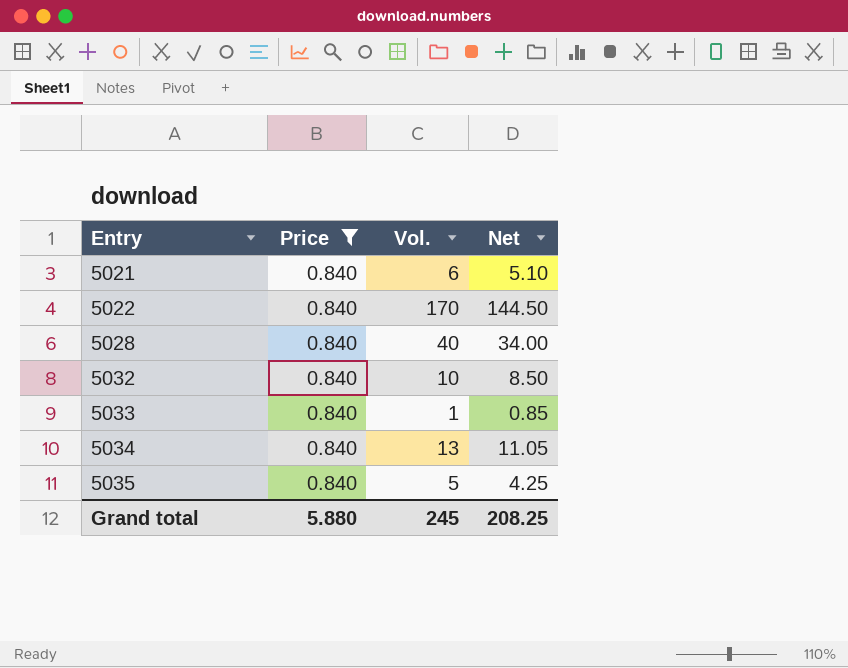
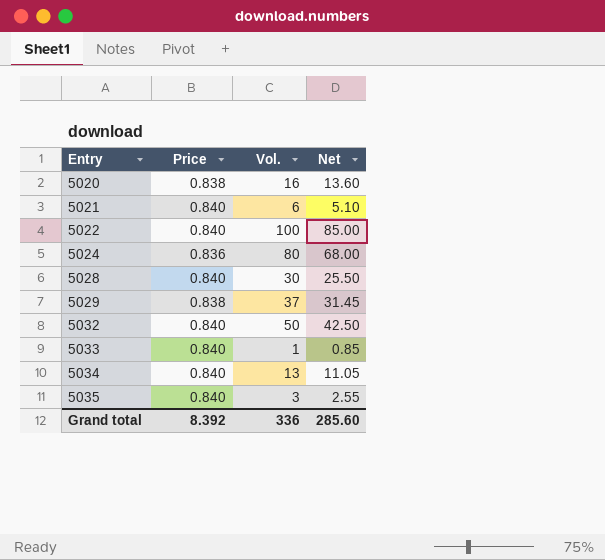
filter: Price = 0.840 -> none
5022 | Vol.: 170 -> 100
5022 | Net: 144.50 -> 85.00
5028 | Vol.: 40 -> 30
5028 | Net: 34.00 -> 25.50
5032 | Vol.: 10 -> 50
5032 | Net: 8.50 -> 42.50
5035 | Vol.: 5 -> 3
5035 | Net: 4.25 -> 2.55
Grand total | Price: 5.880 -> 8.392
Grand total | Vol.: 245 -> 336
Grand total | Net: 208.25 -> 285.60

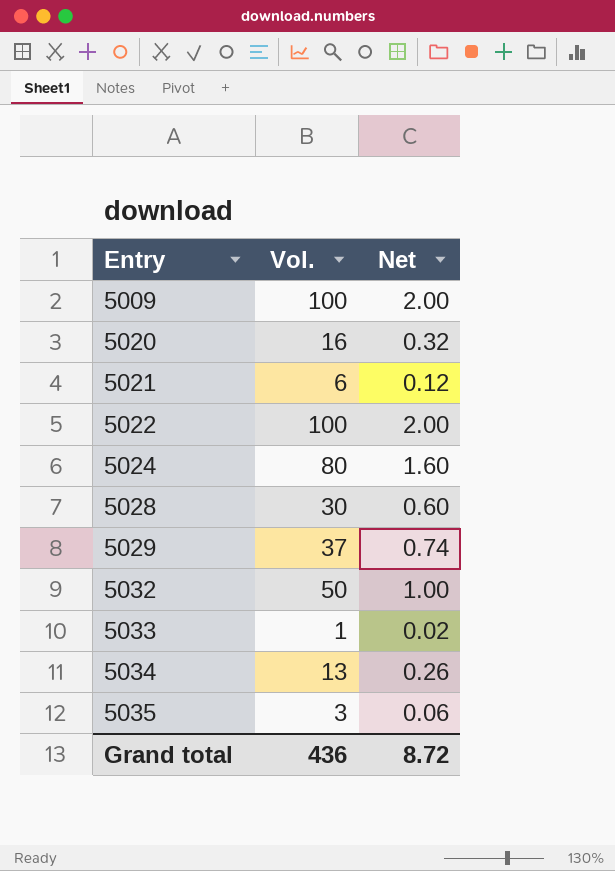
column Price | position: 2 -> none
column Net | formula: [Vol.] * 0.85 -> [Vol.] * 0.02
row 5009: none -> 100 | 2.00
Grand total | Vol.: 336 -> 436
Grand total | Net: 285.60 -> 8.72

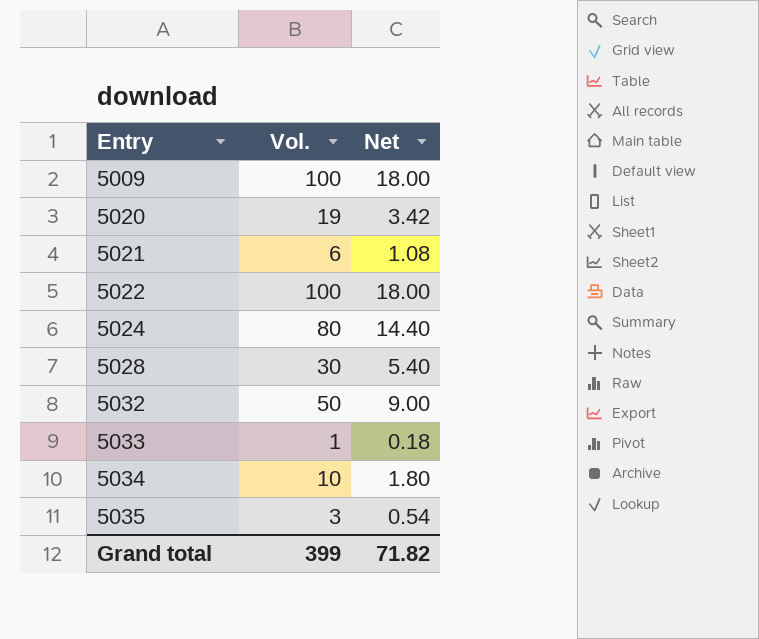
column Net | formula: [Vol.] * 0.02 -> [Vol.] * 0.18
row 5029: 37 | 0.74 -> none
5020 | Vol.: 16 -> 19
5034 | Vol.: 13 -> 10
Grand total | Vol.: 436 -> 399
Grand total | Net: 8.72 -> 71.82

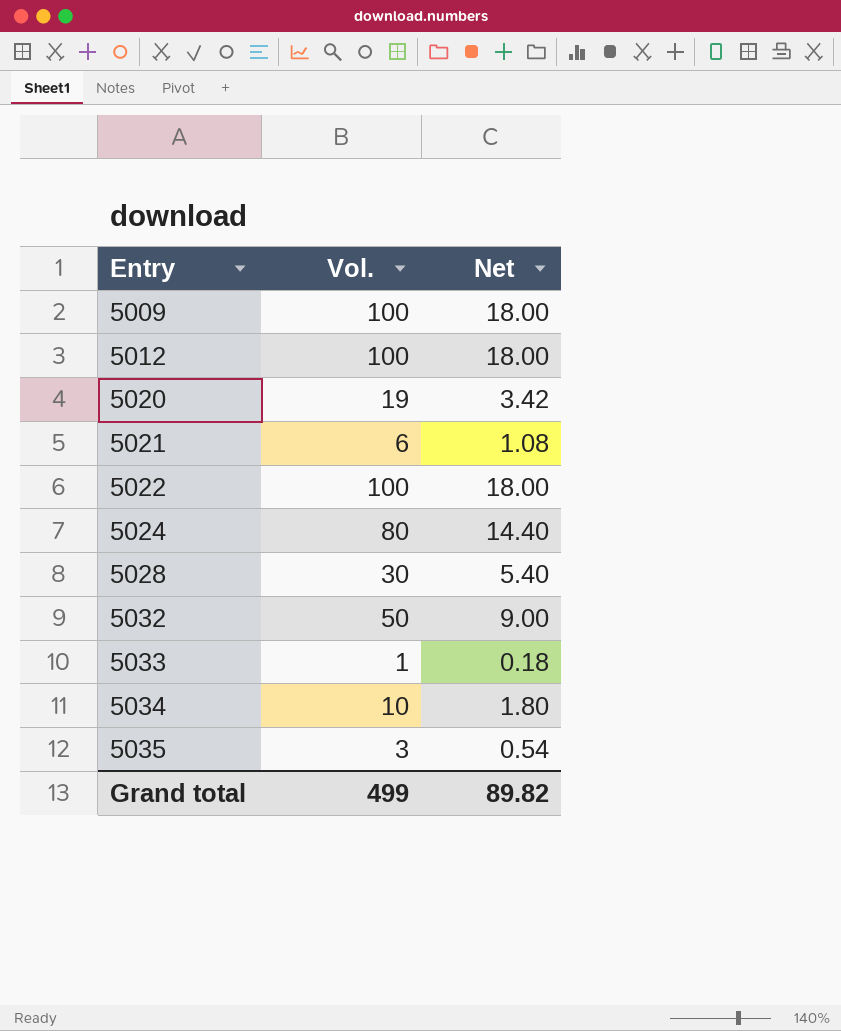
row 5012: none -> 100 | 18.00
Grand total | Vol.: 399 -> 499
Grand total | Net: 71.82 -> 89.82

